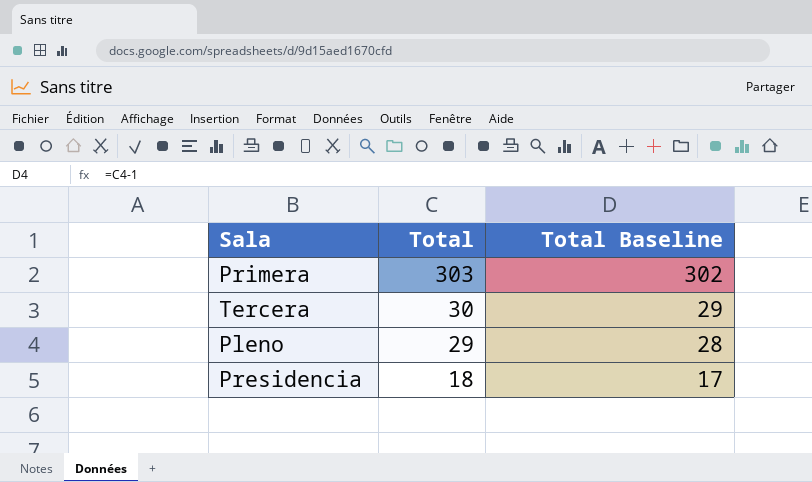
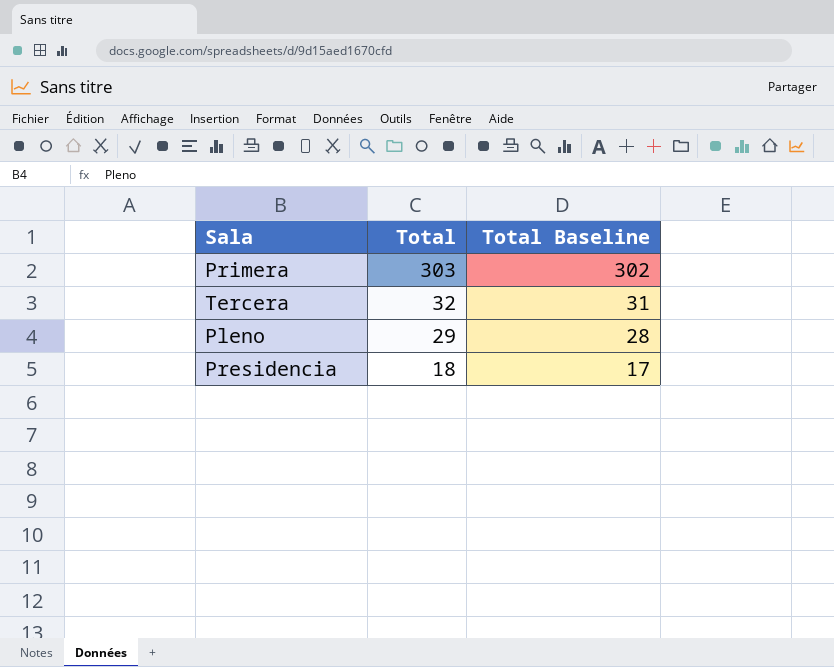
Tercera | Total: 30 -> 32
Tercera | Total Baseline: 29 -> 31

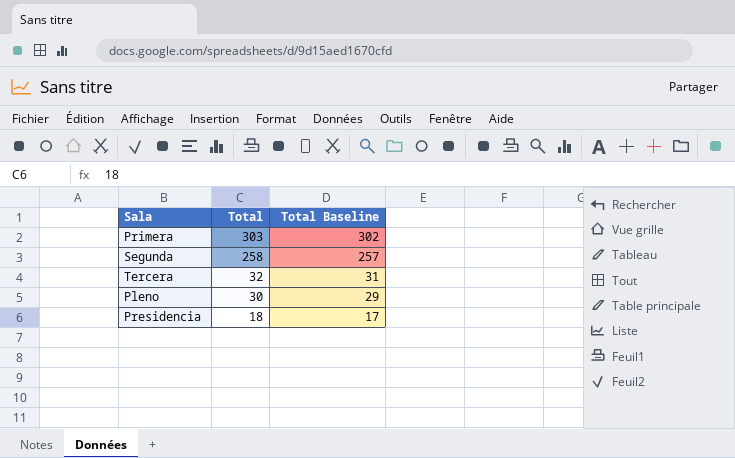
row Segunda: none -> 258 | 257
Pleno | Total: 29 -> 30
Pleno | Total Baseline: 28 -> 29

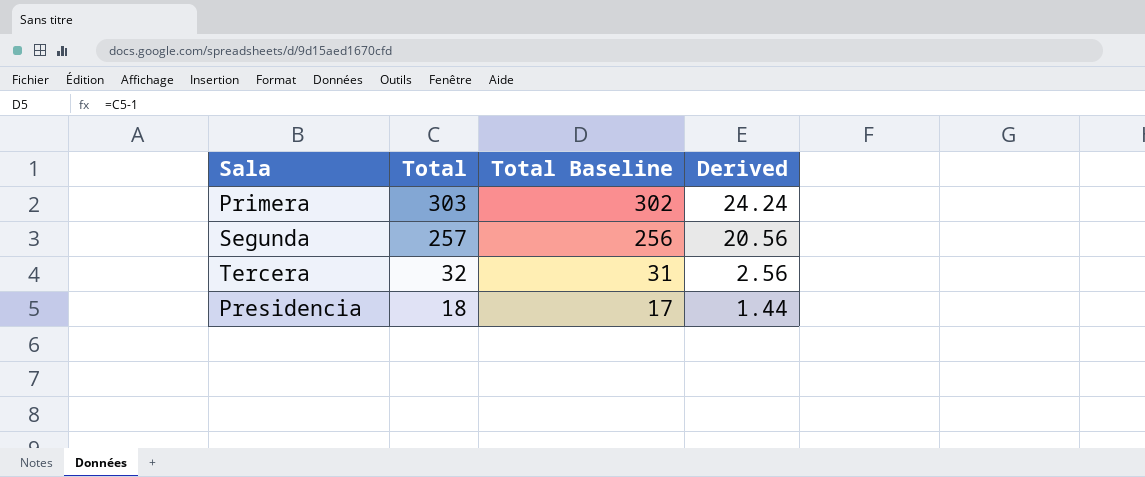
column Derived | formula: none -> [Total] * 0.08
row Pleno: 30 | 29 -> none
Segunda | Total: 258 -> 257
Segunda | Total Baseline: 257 -> 256

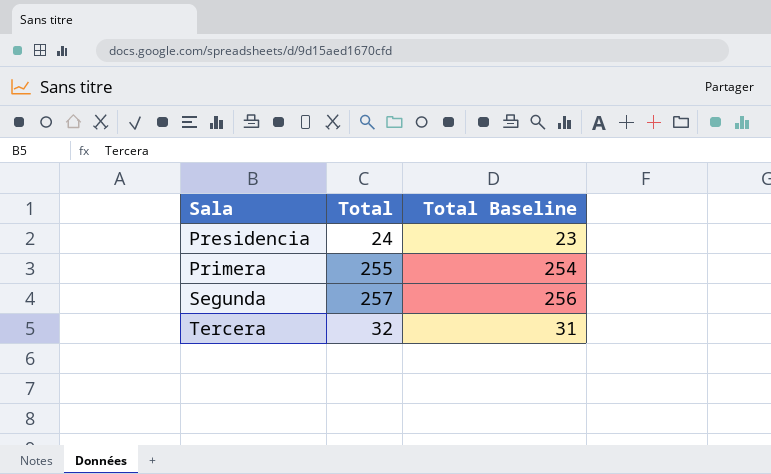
row order: Total descending -> Sala ascending
column Derived | formula: [Total] * 0.08 -> none
Presidencia | Total: 18 -> 24
Presidencia | Total Baseline: 17 -> 23
Primera | Total: 303 -> 255
Primera | Total Baseline: 302 -> 254

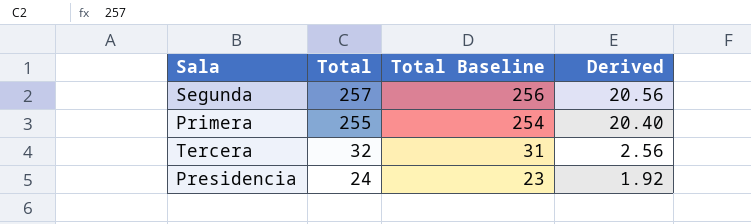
row order: Sala ascending -> Total descending
column Derived | formula: none -> [Total] * 0.08

